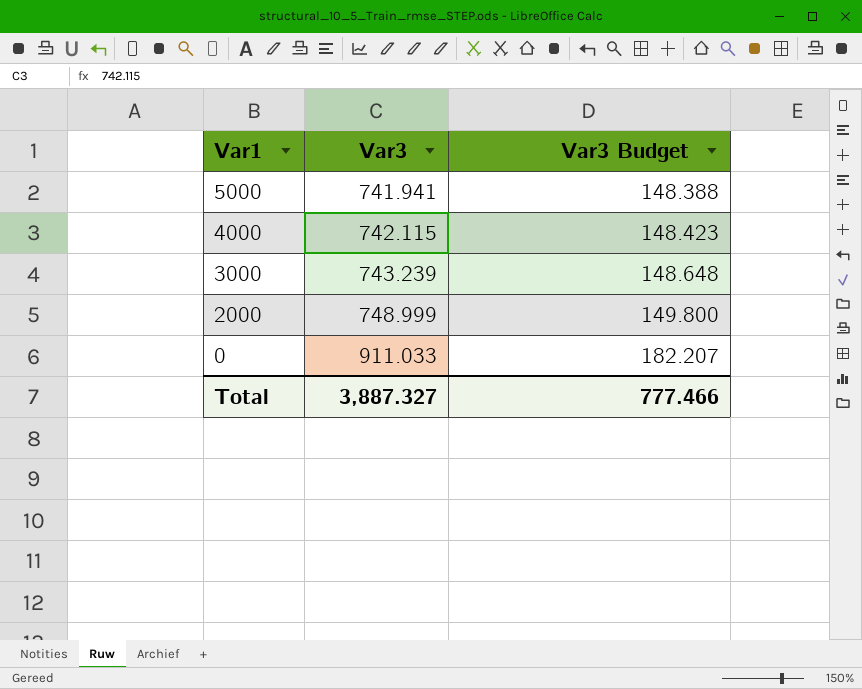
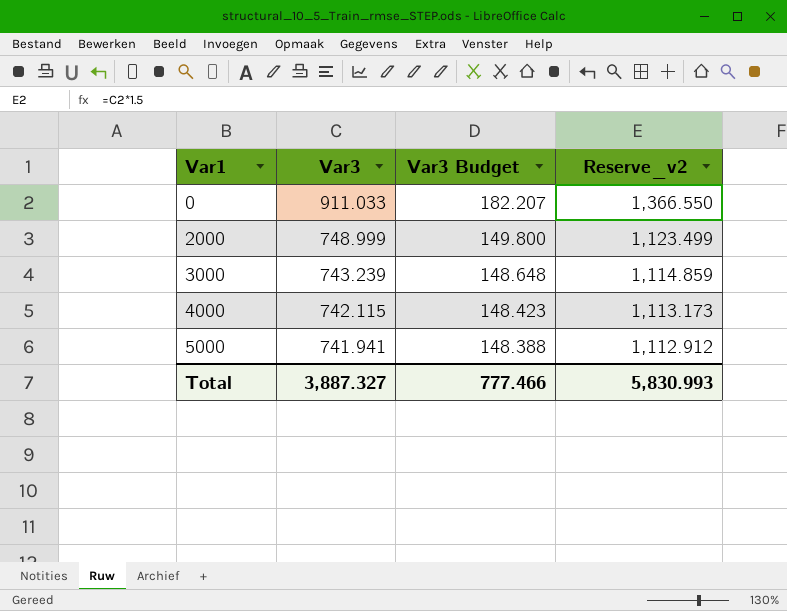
row order: Var1 descending -> Var1 ascending
column Reserve_v2 | formula: none -> [Var3] * 1.5

